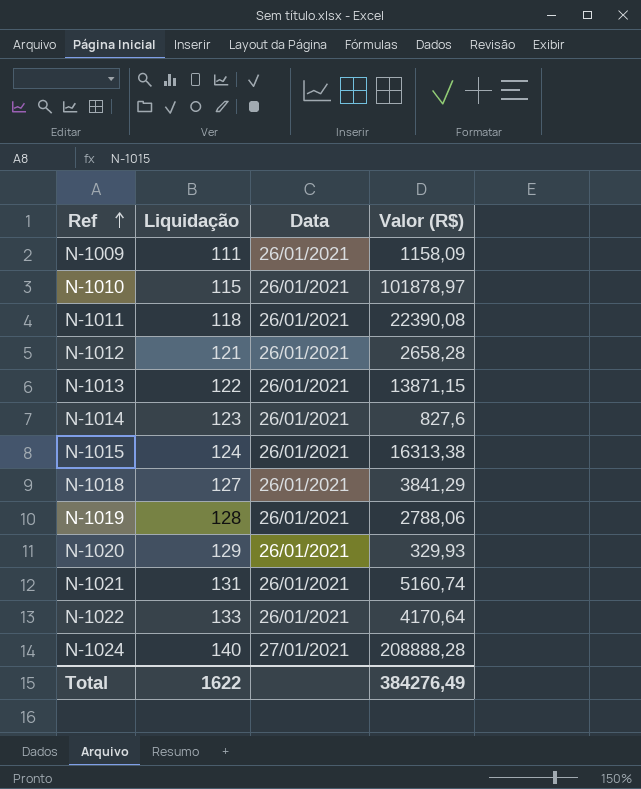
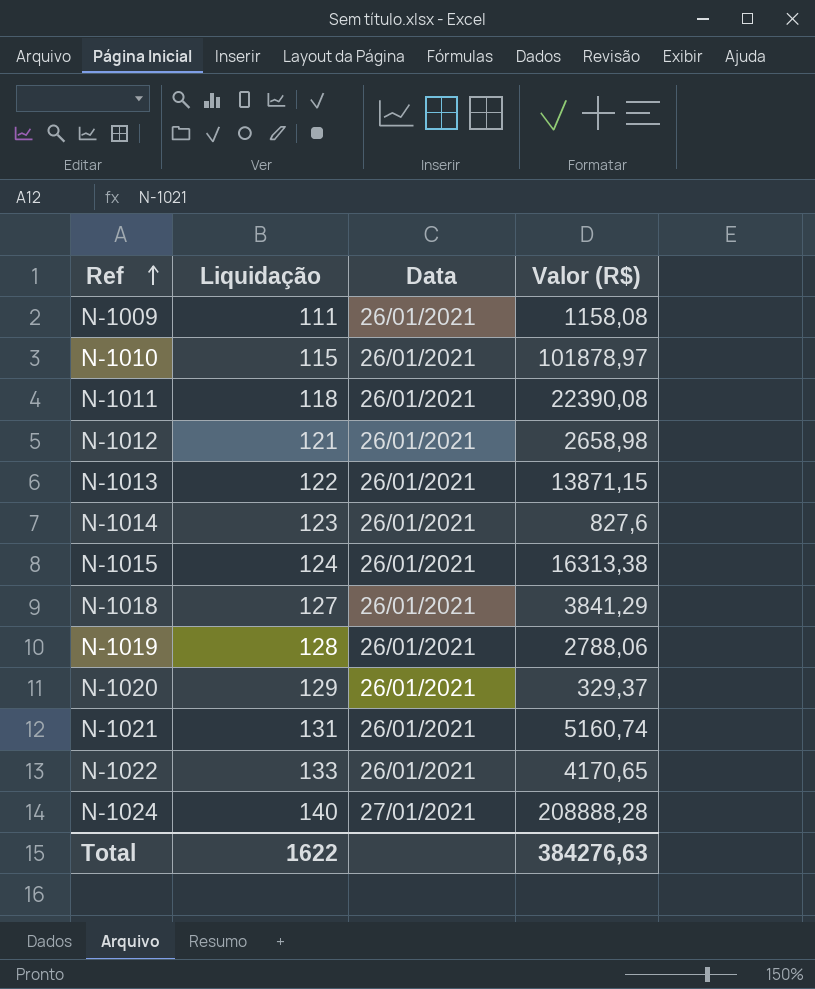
N-1009 | Valor (R$): 1158,09 -> 1158,08
N-1012 | Valor (R$): 2658,28 -> 2658,98
N-1020 | Valor (R$): 329,93 -> 329,37
N-1022 | Valor (R$): 4170,64 -> 4170,65
Total | Valor (R$): 384276,49 -> 384276,63

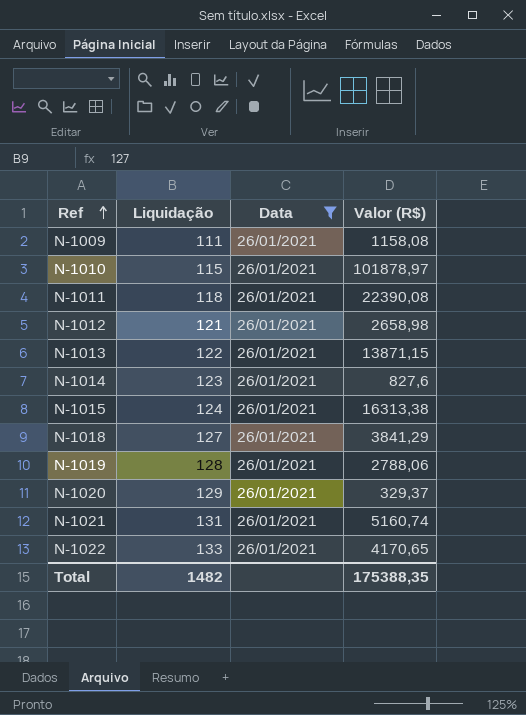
filter: none -> Data = 26/01/2021
Total | Liquidação: 1622 -> 1482
Total | Valor (R$): 384276,63 -> 175388,35

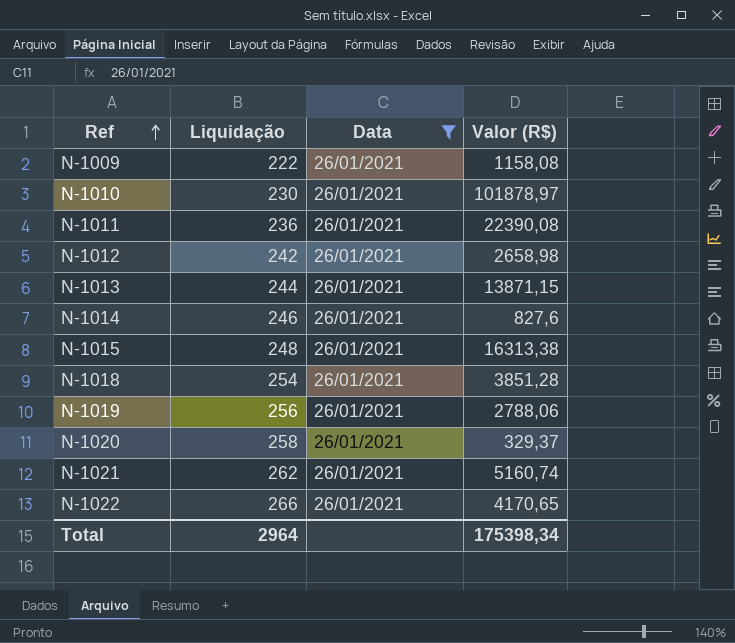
N-1009 | Liquidação: 111 -> 222
N-1010 | Liquidação: 115 -> 230
N-1011 | Liquidação: 118 -> 236
N-1012 | Liquidação: 121 -> 242
N-1013 | Liquidação: 122 -> 244
N-1014 | Liquidação: 123 -> 246
N-1015 | Liquidação: 124 -> 248
N-1018 | Liquidação: 127 -> 254
N-1018 | Valor (R$): 3841,29 -> 3851,28
N-1019 | Liquidação: 128 -> 256
N-1020 | Liquidação: 129 -> 258
N-1021 | Liquidação: 131 -> 262
N-1022 | Liquidação: 133 -> 266
Total | Liquidação: 1482 -> 2964
Total | Valor (R$): 175388,35 -> 175398,34

